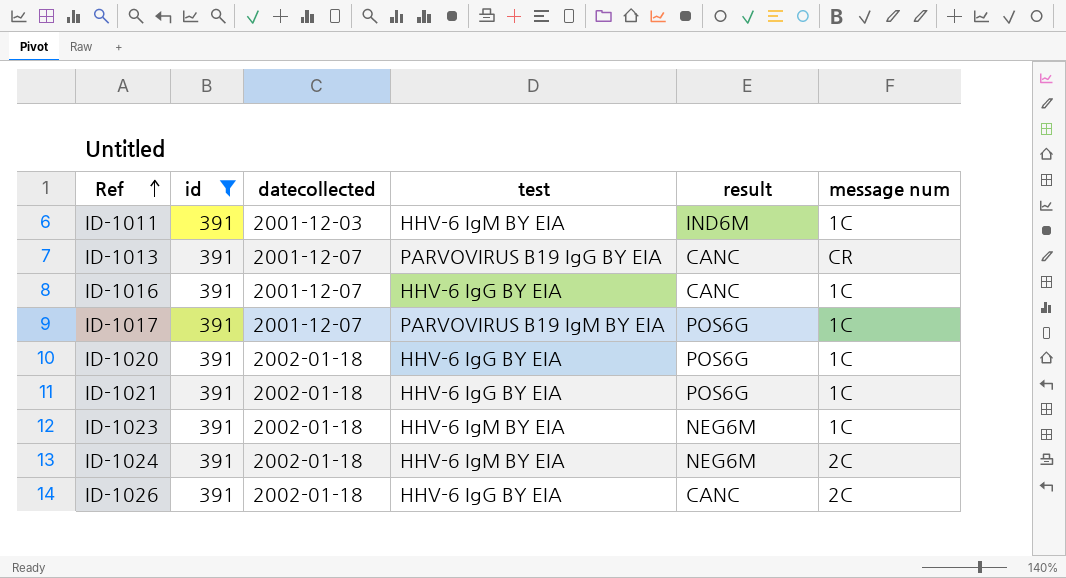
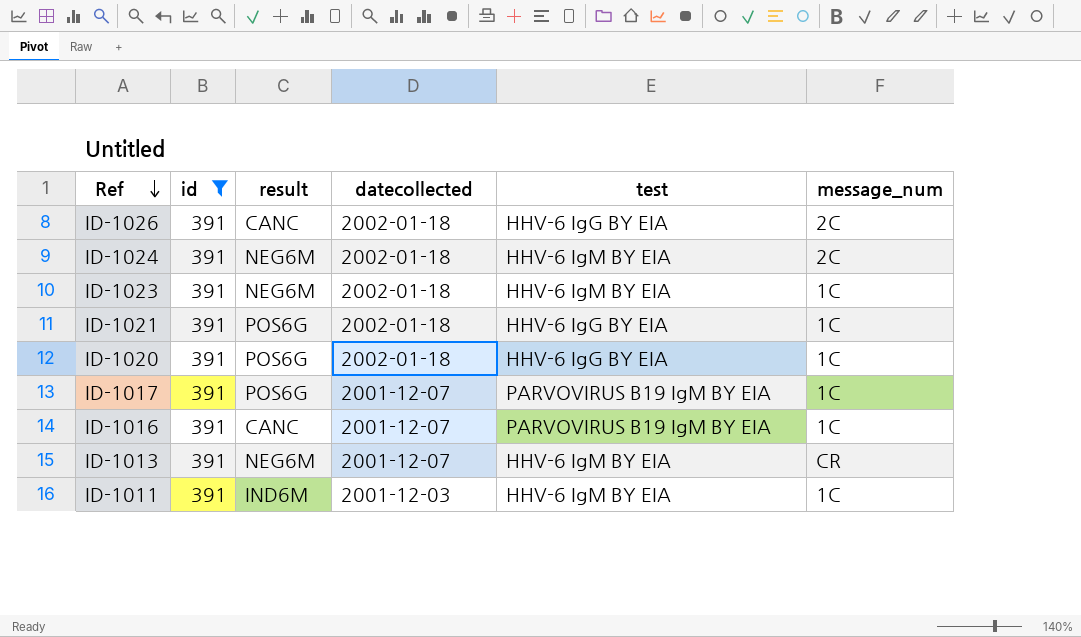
row order: Ref ascending -> Ref descending
column result | position: 5 -> 3
column name: message num -> message_num
ID-1016 | test: HHV-6 IgG BY EIA -> PARVOVIRUS B19 IgM BY EIA
ID-1013 | result: CANC -> NEG6M
ID-1013 | test: PARVOVIRUS B19 IgG BY EIA -> HHV-6 IgM BY EIA

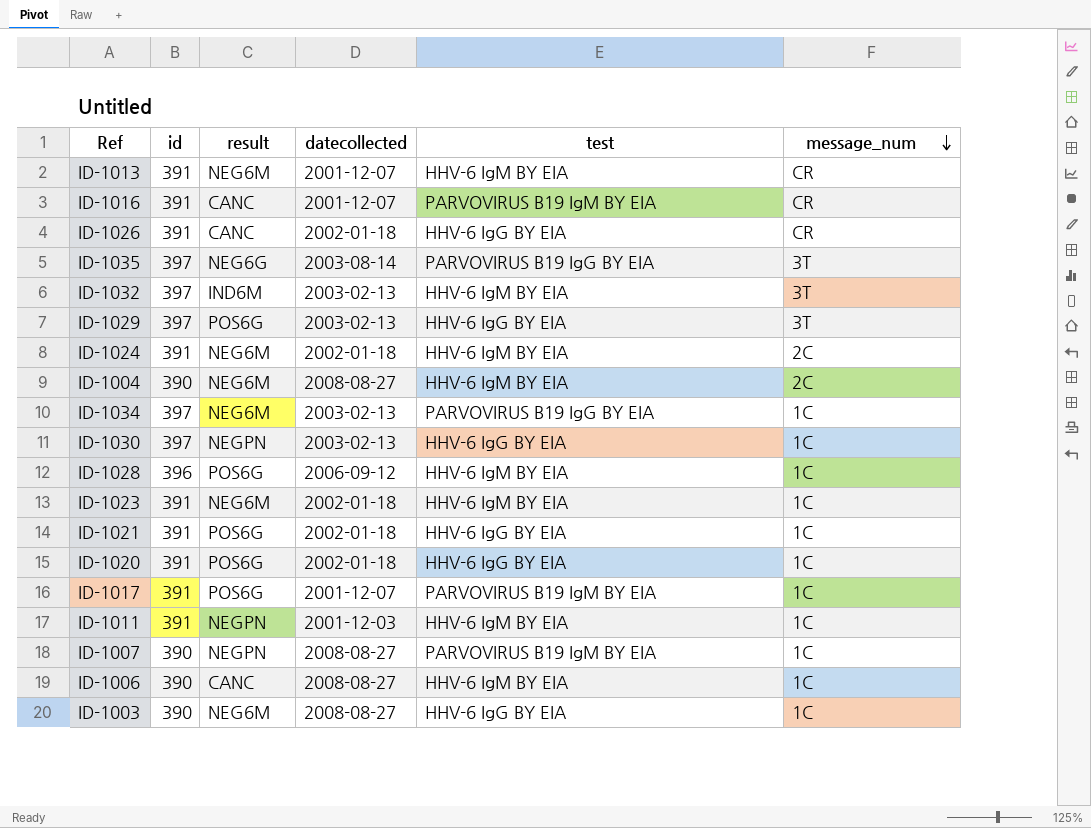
filter: id = 391 -> none
row order: Ref descending -> message_num descending
ID-1016 | message_num: 1C -> CR
ID-1026 | message_num: 2C -> CR
ID-1011 | result: IND6M -> NEGPN

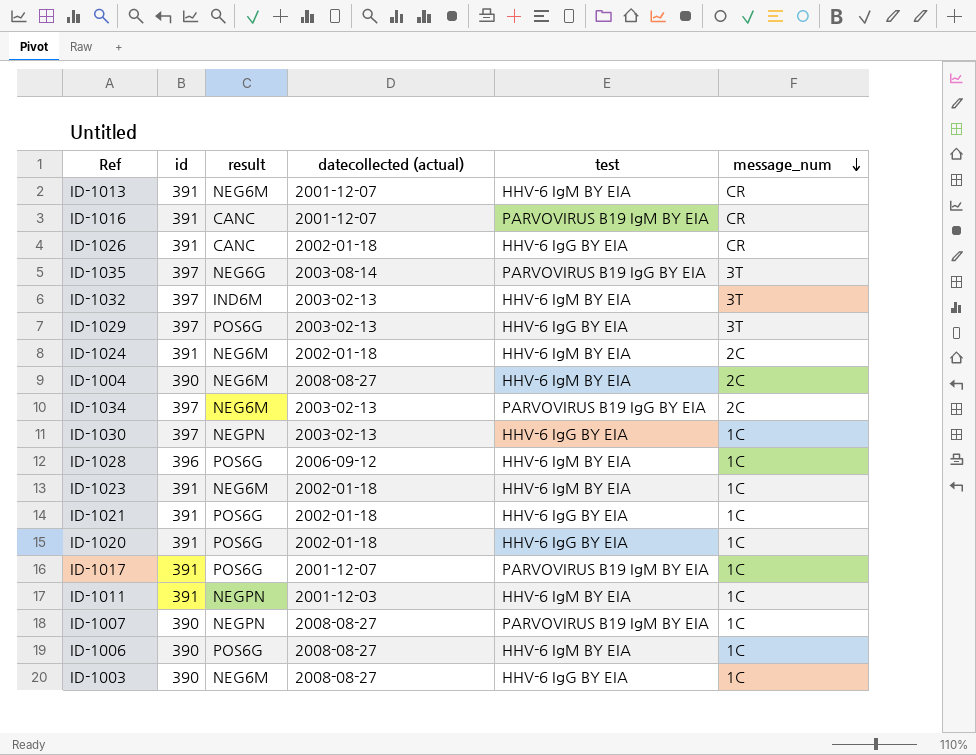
column name: datecollected -> datecollected (actual)
ID-1034 | message_num: 1C -> 2C
ID-1006 | result: CANC -> POS6G

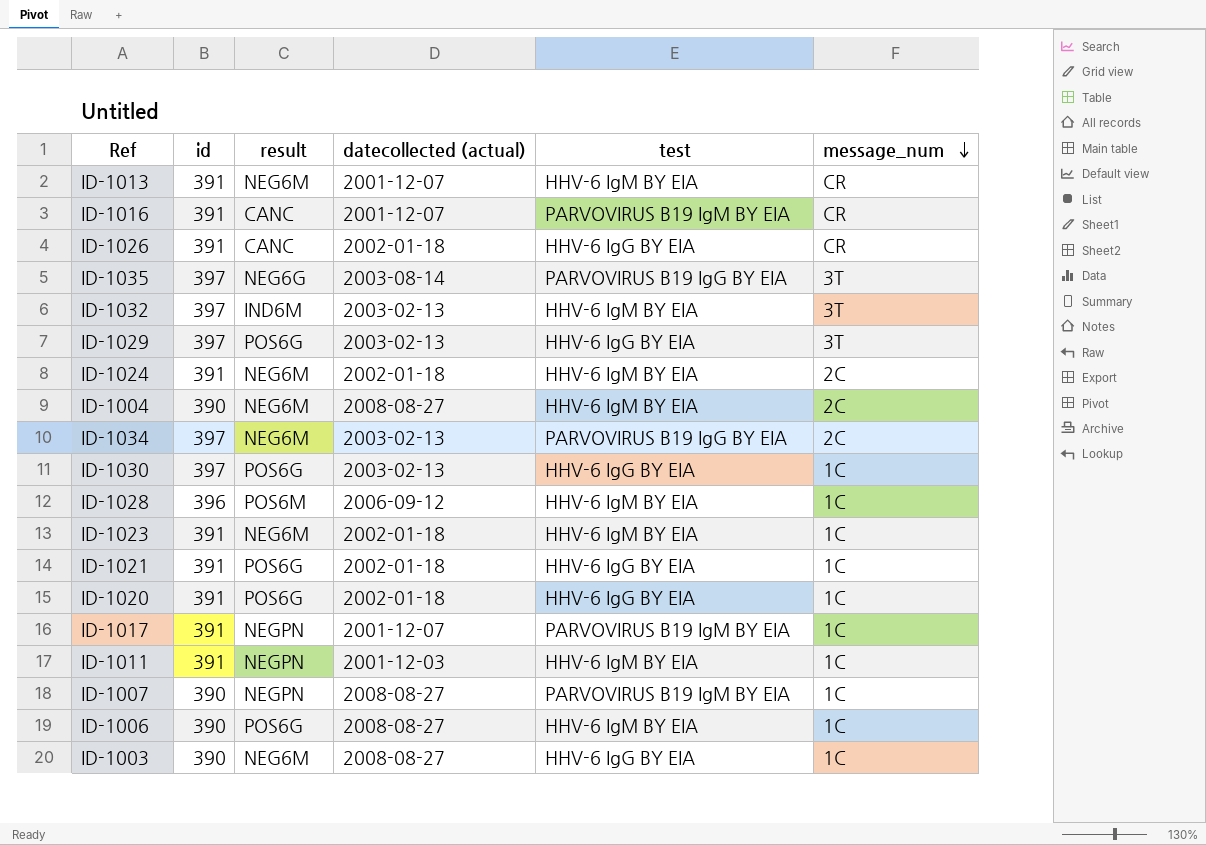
ID-1030 | result: NEGPN -> POS6G
ID-1028 | result: POS6G -> POS6M
ID-1017 | result: POS6G -> NEGPN

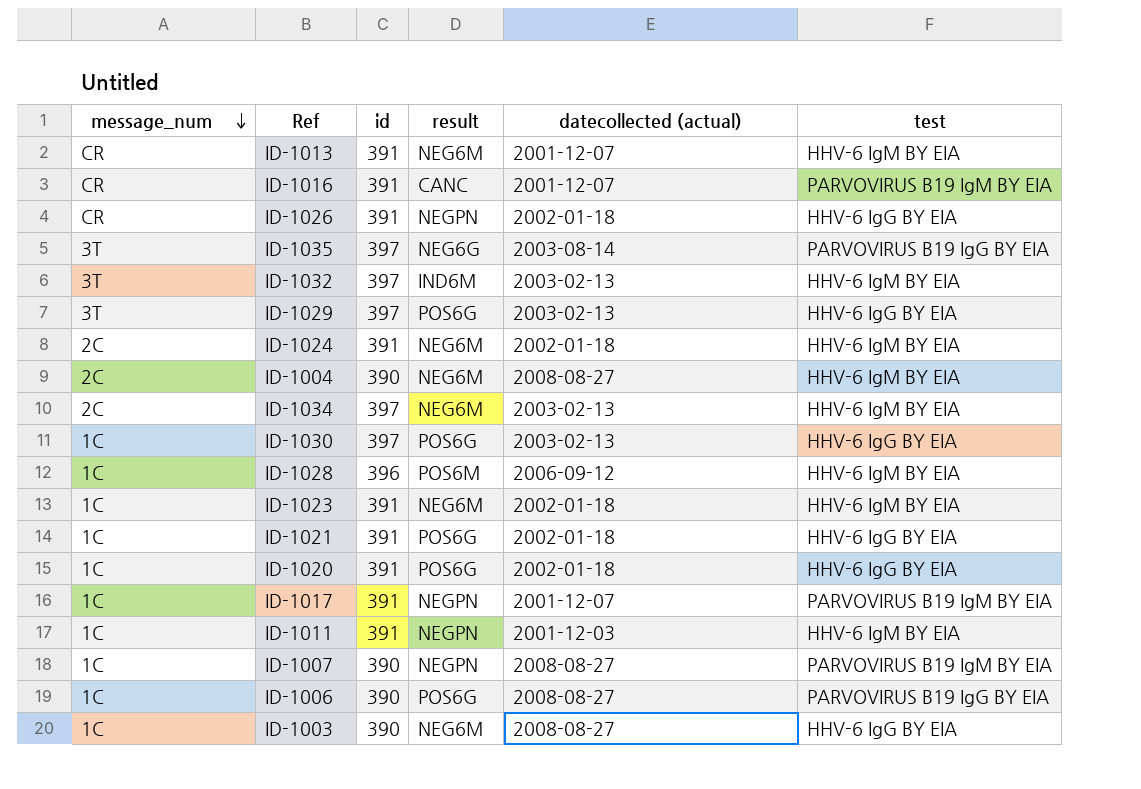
column message_num | position: 6 -> 1
ID-1026 | result: CANC -> NEGPN
ID-1034 | test: PARVOVIRUS B19 IgG BY EIA -> HHV-6 IgM BY EIA
ID-1006 | test: HHV-6 IgM BY EIA -> PARVOVIRUS B19 IgG BY EIA

